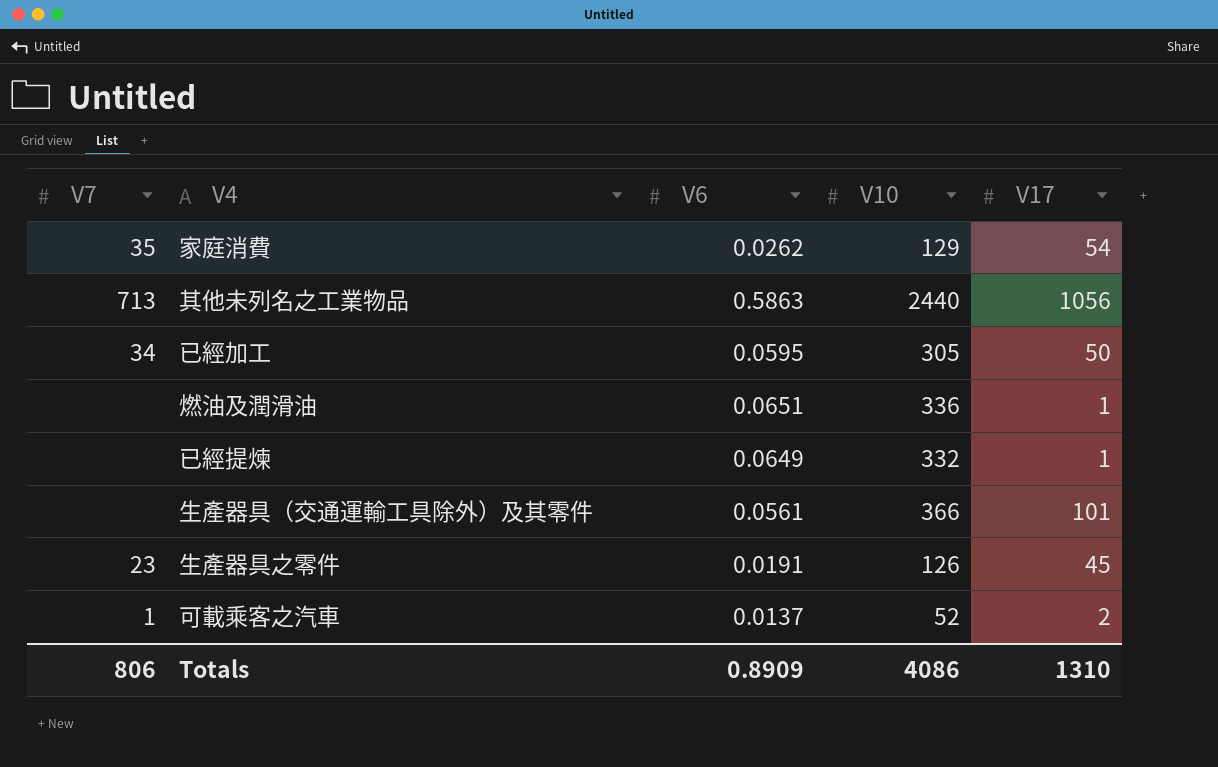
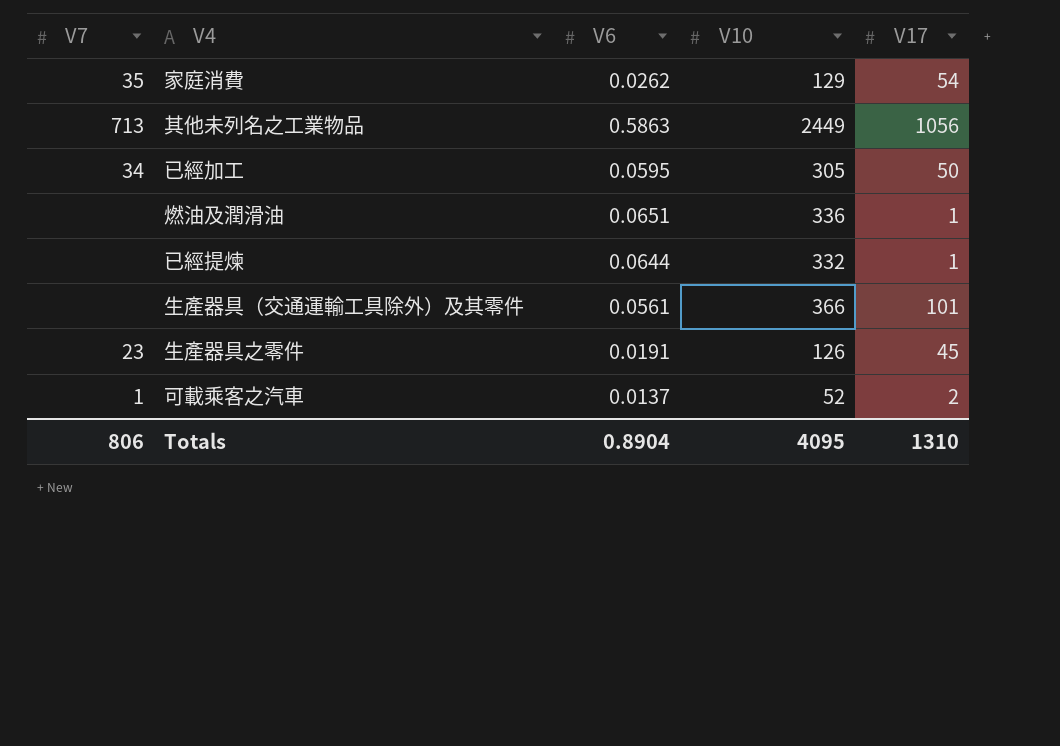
其他未列名之工業物品 | V10: 2440 -> 2449
已經提煉 | V6: 0.0649 -> 0.0644
Totals | V6: 0.8909 -> 0.8904
Totals | V10: 4086 -> 4095

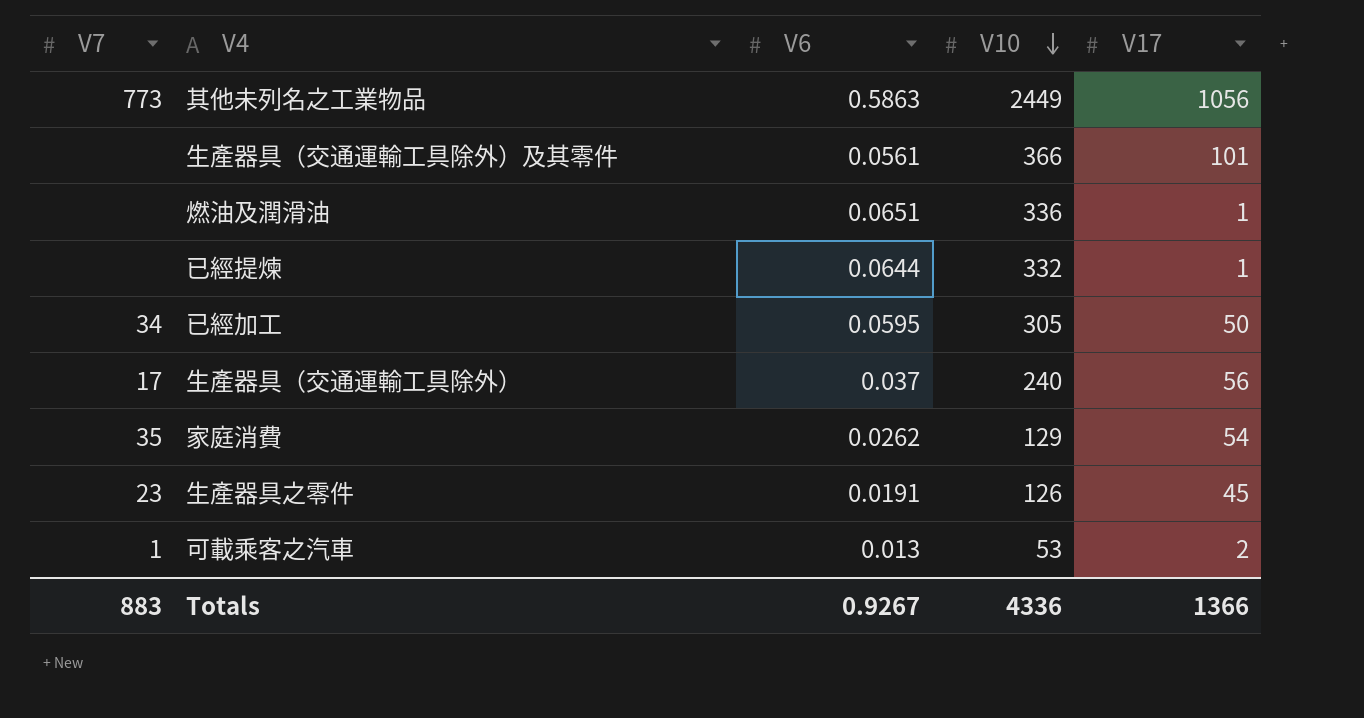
row order: none -> V10 descending
其他未列名之工業物品 | V7: 713 -> 773
row 生產器具（交通運輸工具除外）: none -> 17 | 0.037 | 240 | 56
可載乘客之汽車 | V6: 0.0137 -> 0.013
可載乘客之汽車 | V10: 52 -> 53
Totals | V7: 806 -> 883
Totals | V6: 0.8904 -> 0.9267
Totals | V10: 4095 -> 4336
Totals | V17: 1310 -> 1366

